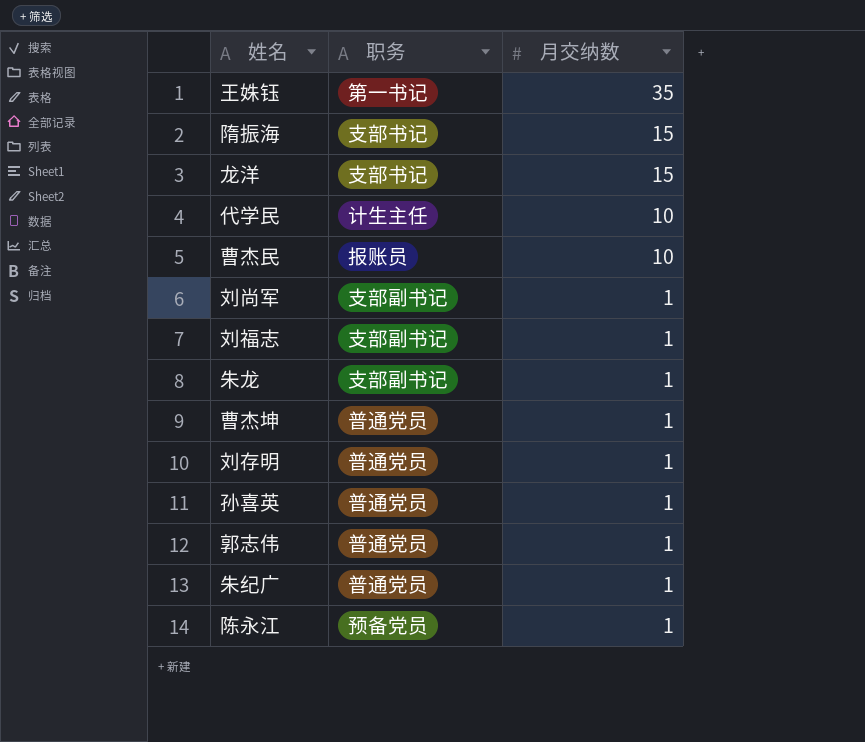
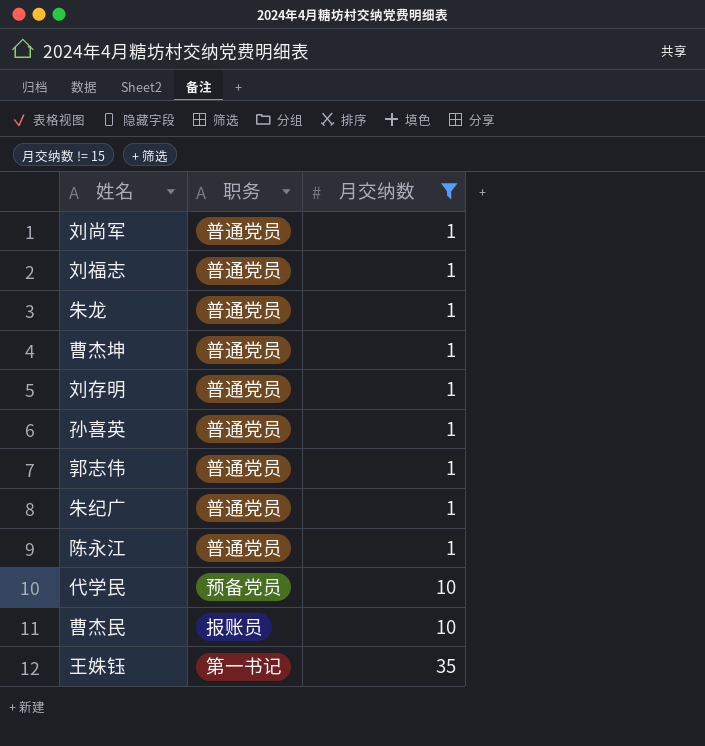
filter: none -> 月交纳数 != 15
row order: 月交纳数 descending -> 月交纳数 ascending
刘尚军 | 职务: 支部副书记 -> 普通党员
刘福志 | 职务: 支部副书记 -> 普通党员
朱龙 | 职务: 支部副书记 -> 普通党员
陈永江 | 职务: 预备党员 -> 普通党员
代学民 | 职务: 计生主任 -> 预备党员

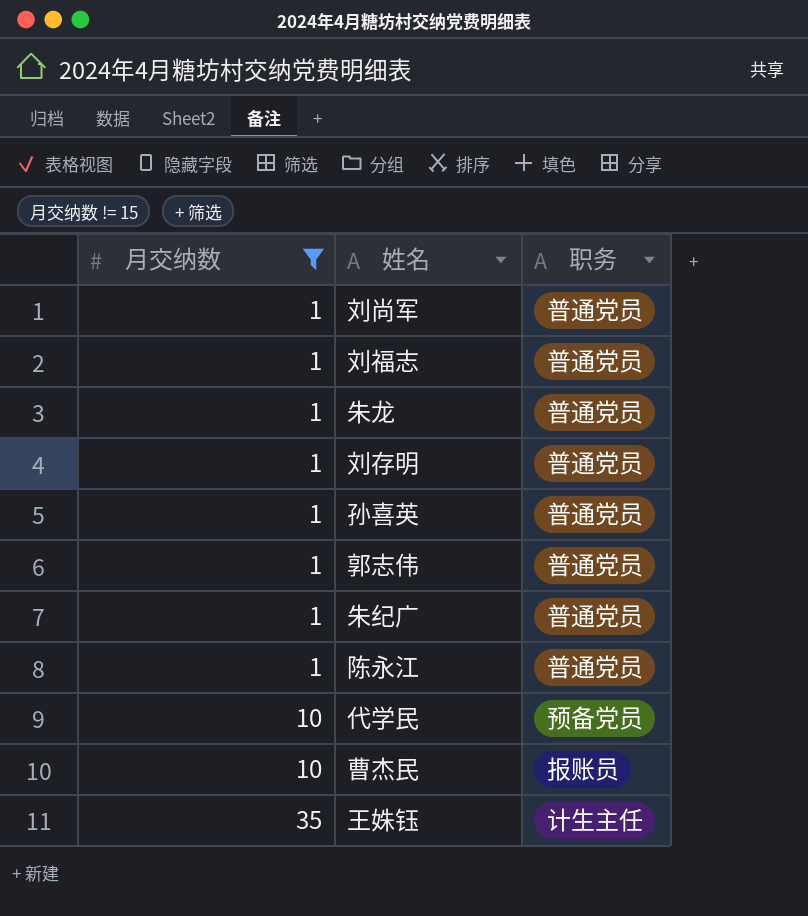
column 月交纳数 | position: 3 -> 1
row 曹杰坤: 普通党员 | 1 -> none
王姝钰 | 职务: 第一书记 -> 计生主任

